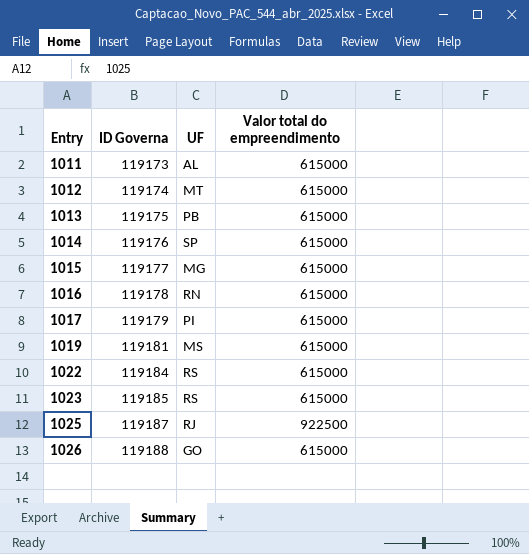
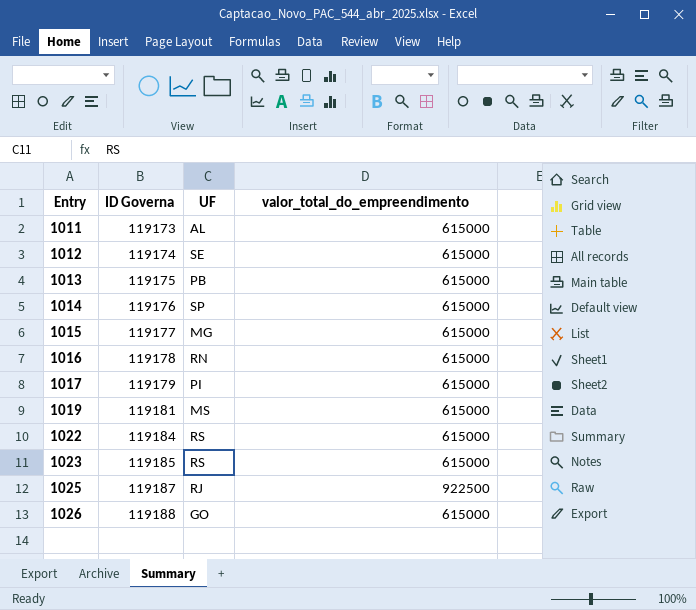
column name: Valor total do empreendimento -> valor_total_do_empreendimento
1012 | UF: MT -> SE

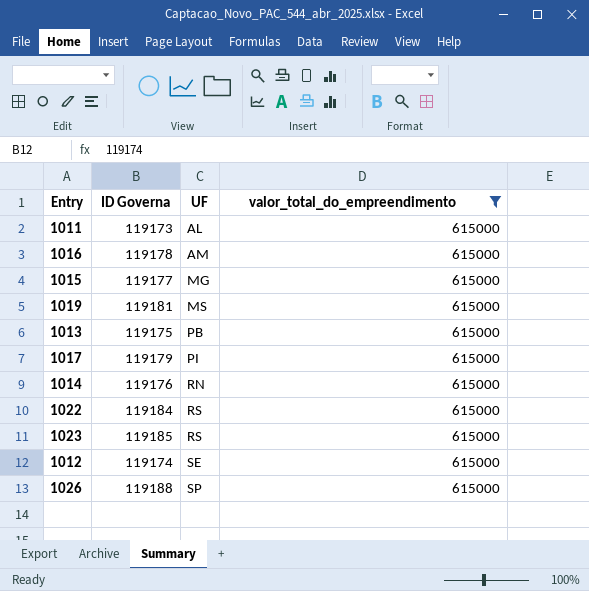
filter: none -> valor_total_do_empreendimento = 615000
row order: Entry ascending -> UF ascending
1016 | UF: RN -> AM
1014 | UF: SP -> RN
1026 | UF: GO -> SP

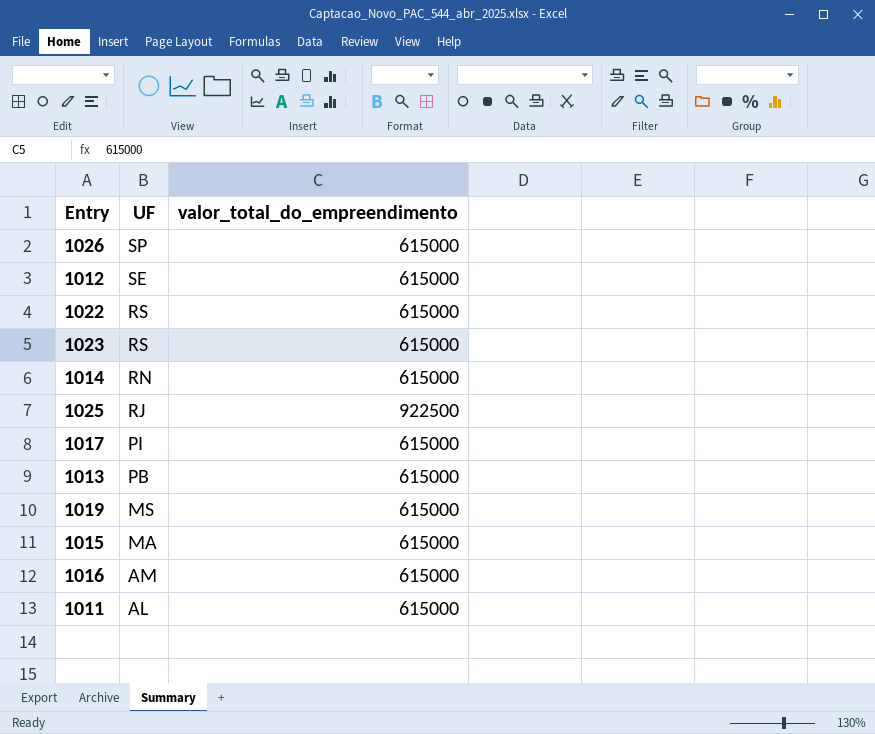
filter: valor_total_do_empreendimento = 615000 -> none
row order: UF ascending -> UF descending
column ID Governa | position: 2 -> none
1015 | UF: MG -> MA

